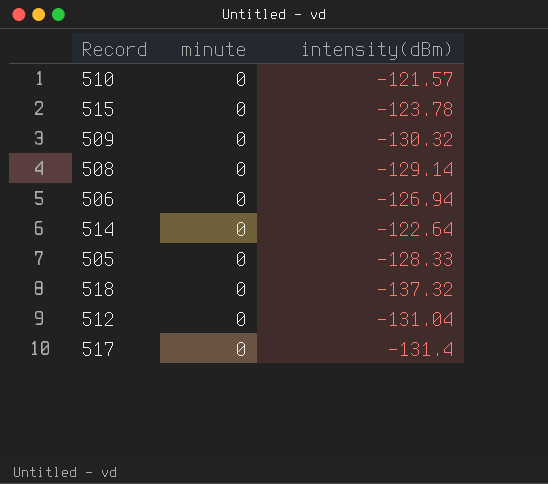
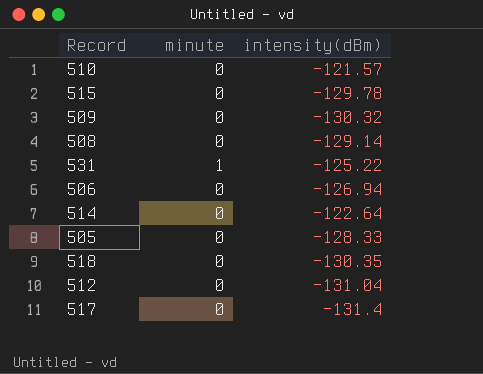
515 | intensity(dBm): -123.78 -> -129.78
row 531: none -> 1 | -125.22
518 | intensity(dBm): -137.32 -> -130.35

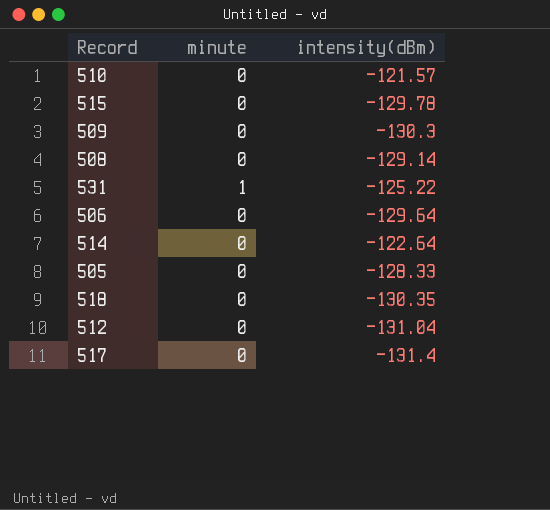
509 | intensity(dBm): -130.32 -> -130.3
506 | intensity(dBm): -126.94 -> -129.64

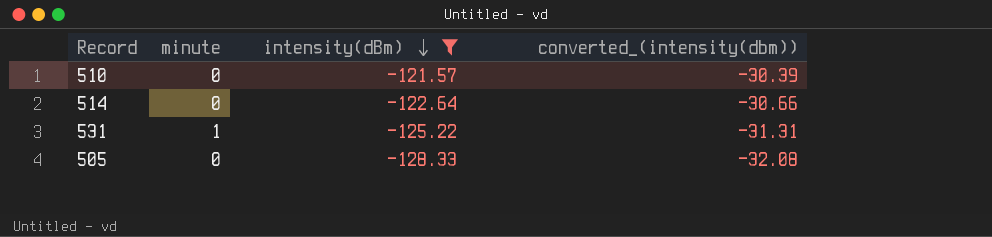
filter: none -> intensity(dBm) >= -128.33
row order: none -> intensity(dBm) descending
column converted_(intensity(dbm)) | formula: none -> [intensity(dBm)] * 0.25

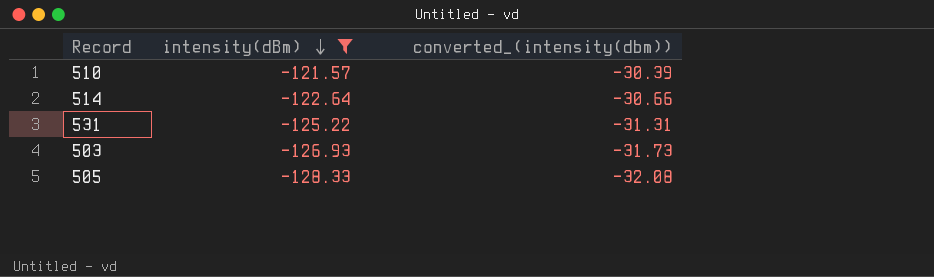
column minute | position: 2 -> none
row 503: none -> -126.93 | -31.73

